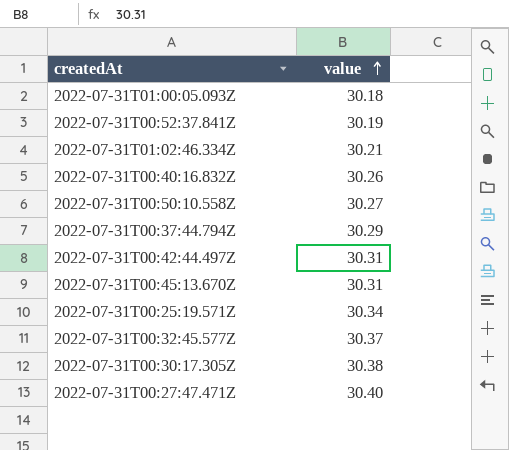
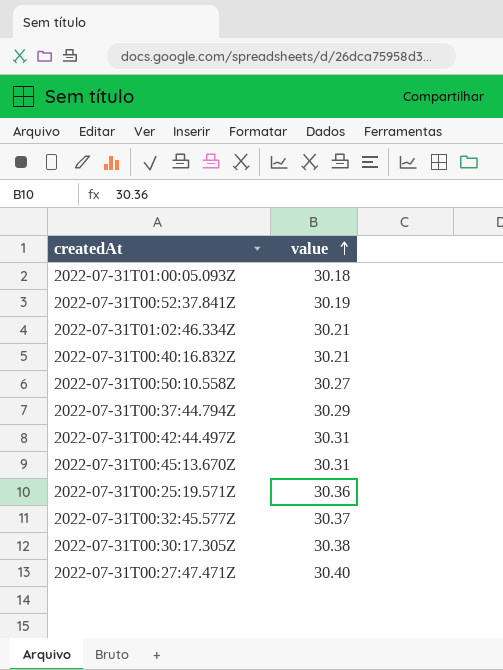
2022-07-31T00:40:16.832Z | value: 30.26 -> 30.21
2022-07-31T00:25:19.571Z | value: 30.34 -> 30.36

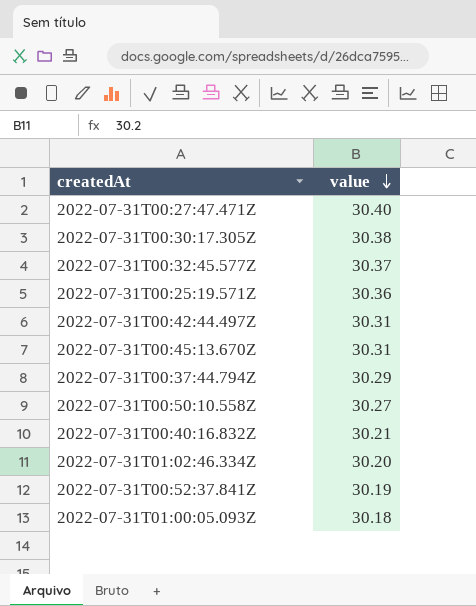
row order: value ascending -> value descending
2022-07-31T01:02:46.334Z | value: 30.21 -> 30.20

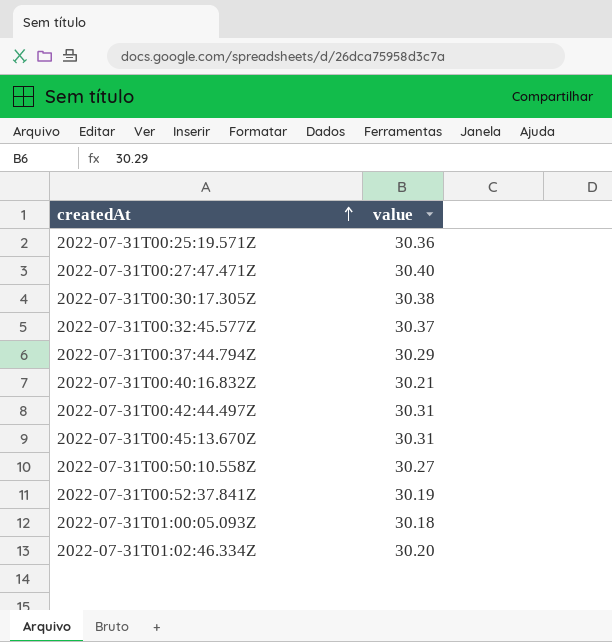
row order: value descending -> createdAt ascending

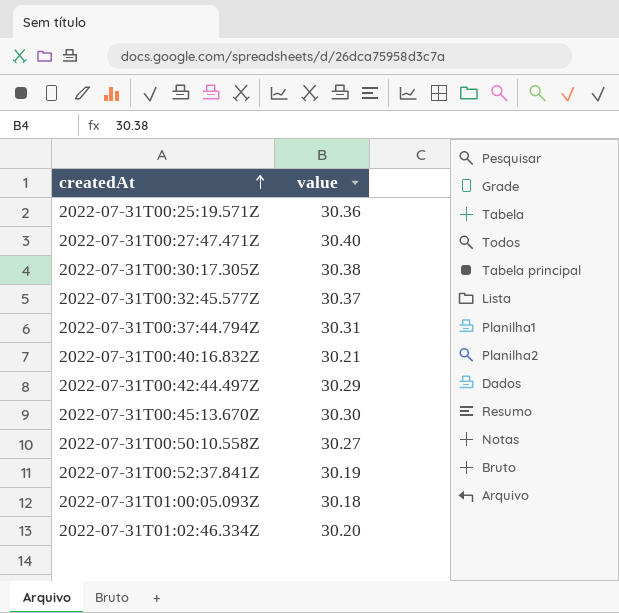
2022-07-31T00:37:44.794Z | value: 30.29 -> 30.31
2022-07-31T00:42:44.497Z | value: 30.31 -> 30.29
2022-07-31T00:45:13.670Z | value: 30.31 -> 30.30

